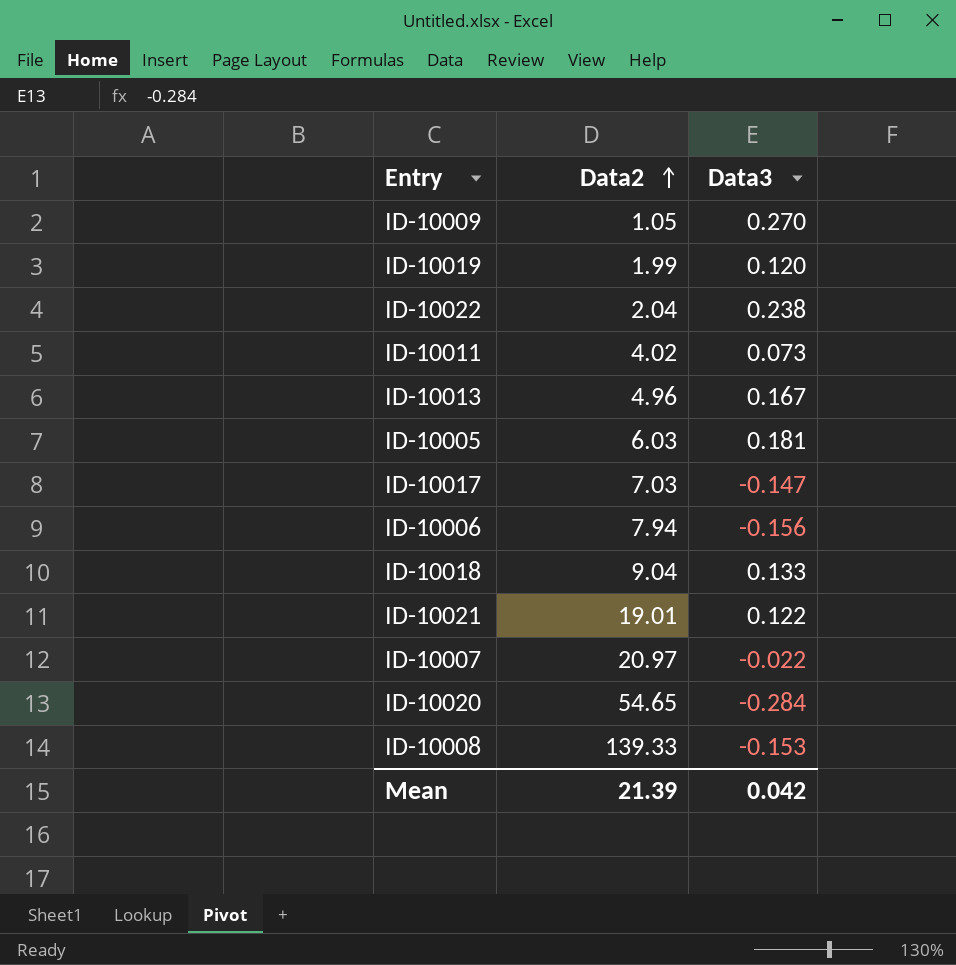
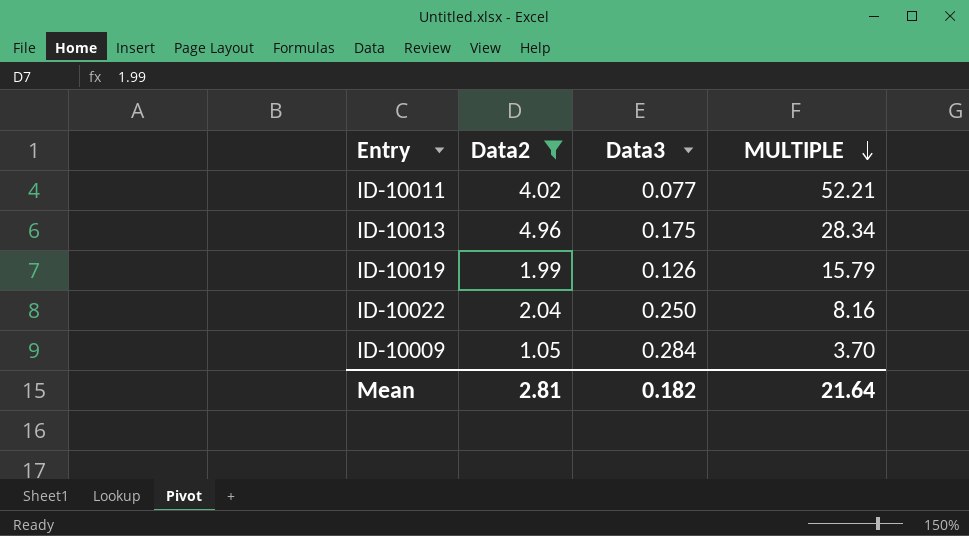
filter: none -> Data2 <= 4.96
row order: Data2 ascending -> MULTIPLE descending
column MULTIPLE | formula: none -> [Data2] / [Data3]
ID-10011 | Data3: 0.073 -> 0.077
ID-10013 | Data3: 0.167 -> 0.175
ID-10019 | Data3: 0.120 -> 0.126
ID-10022 | Data3: 0.238 -> 0.250
ID-10009 | Data3: 0.270 -> 0.284
Mean | Data2: 21.39 -> 2.81
Mean | Data3: 0.042 -> 0.182

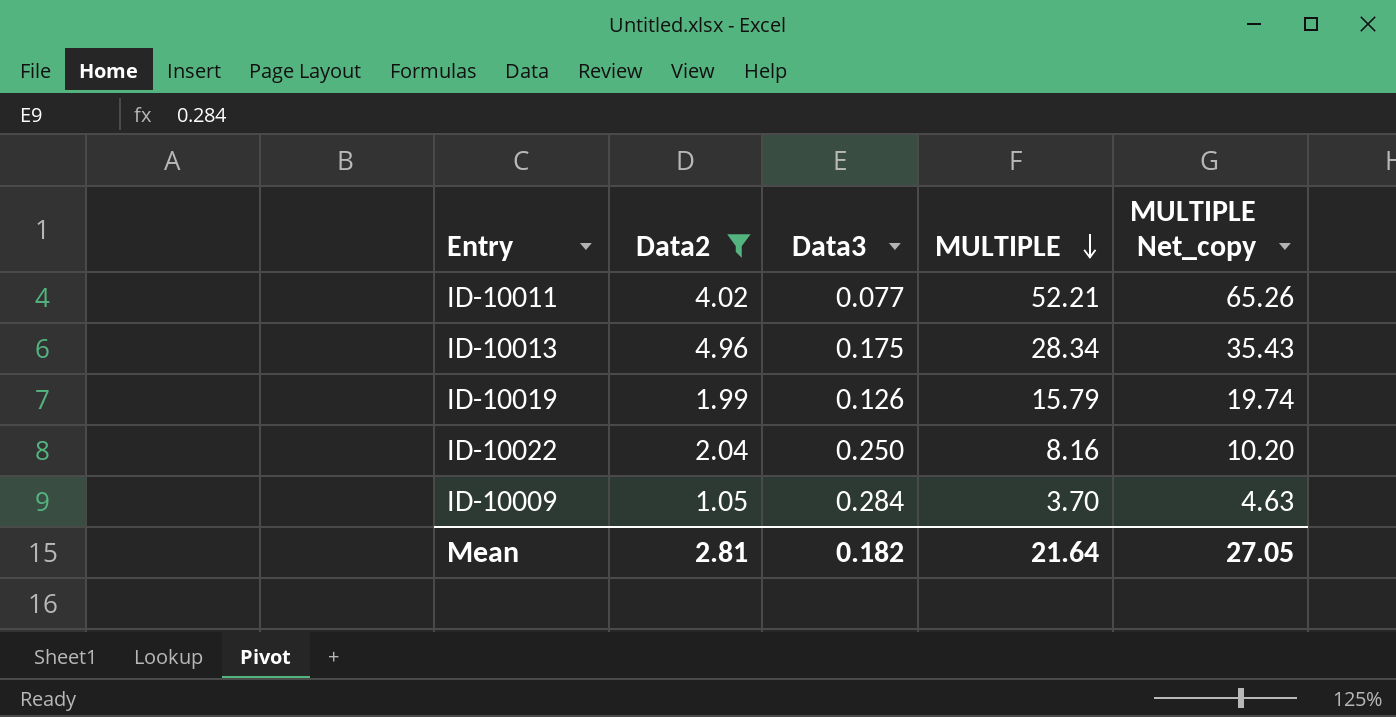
column MULTIPLE Net_copy | formula: none -> [MULTIPLE] * 1.25

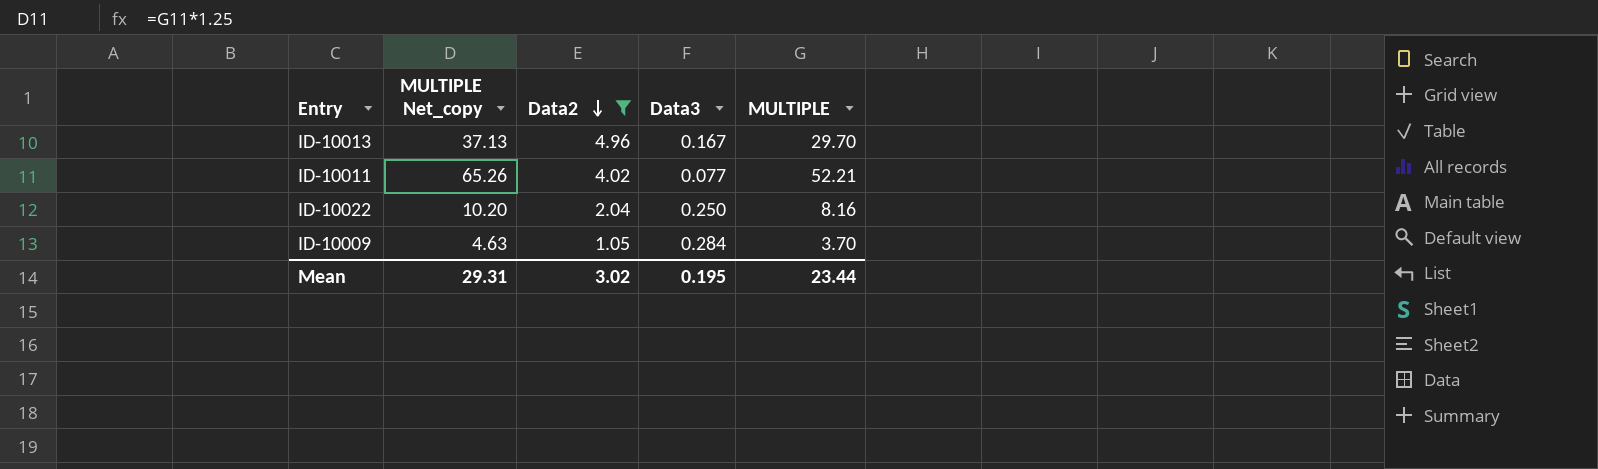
row order: MULTIPLE descending -> Data2 descending
column MULTIPLE Net_copy | position: 5 -> 2
row ID-10019: 1.99 | 0.126 | 15.79 | 19.74 -> none
ID-10013 | MULTIPLE Net_copy: 35.43 -> 37.13
ID-10013 | Data3: 0.175 -> 0.167
ID-10013 | MULTIPLE: 28.34 -> 29.70
Mean | MULTIPLE Net_copy: 27.05 -> 29.31
Mean | Data2: 2.81 -> 3.02
Mean | Data3: 0.182 -> 0.195
Mean | MULTIPLE: 21.64 -> 23.44

